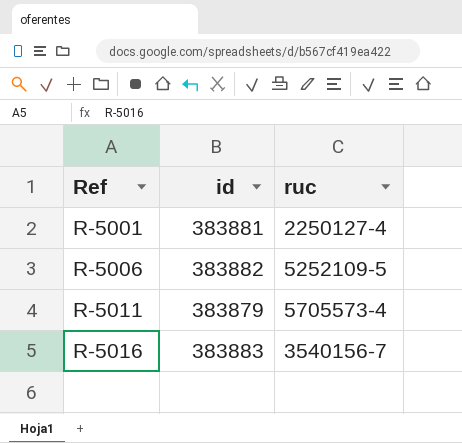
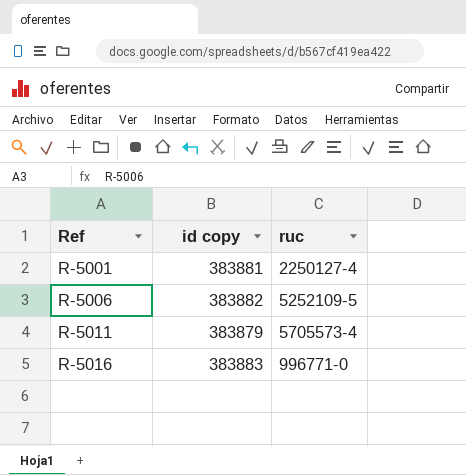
column name: id -> id copy
R-5016 | ruc: 3540156-7 -> 996771-0

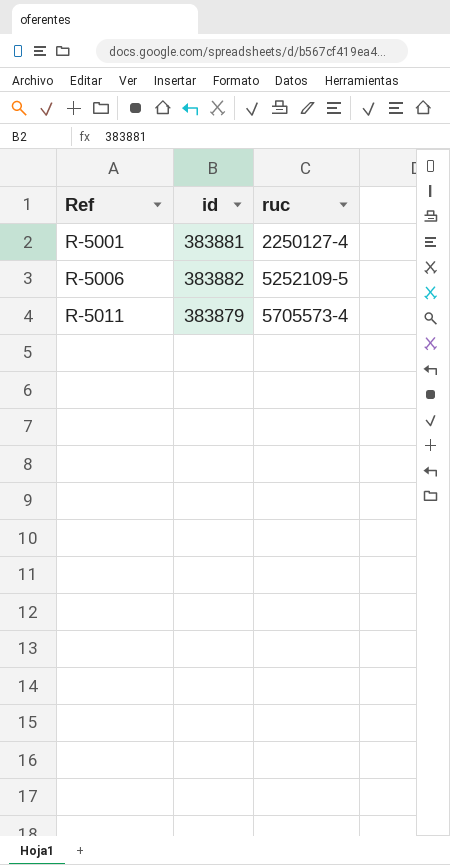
column name: id copy -> id
row R-5016: 383883 | 996771-0 -> none

